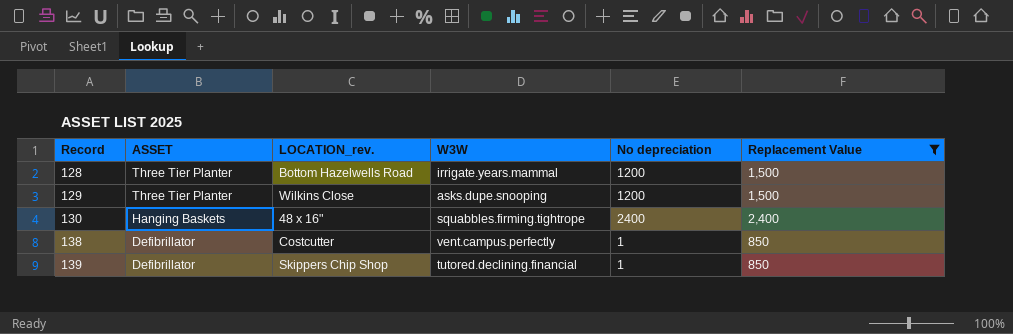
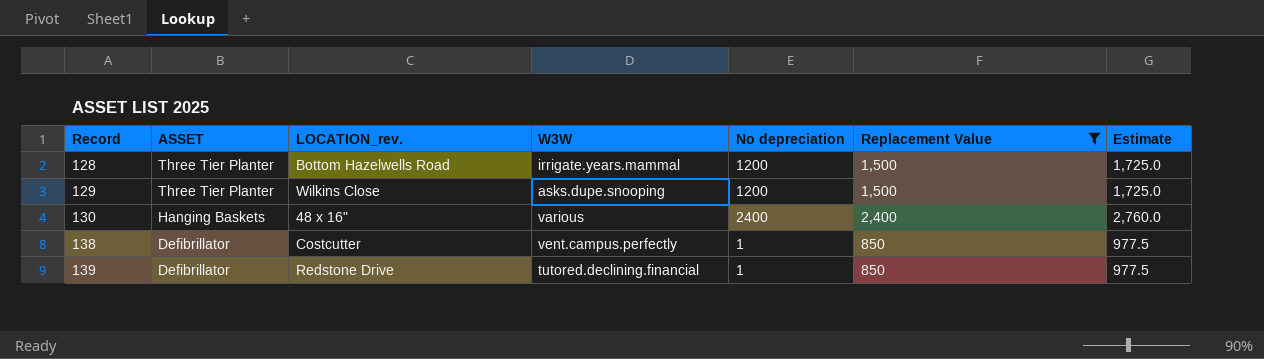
column Estimate | formula: none -> [Replacement Value] * 1.15
130 | W3W: squabbles.firming.tightrope -> various
139 | LOCATION_rev.: Skippers Chip Shop -> Redstone Drive

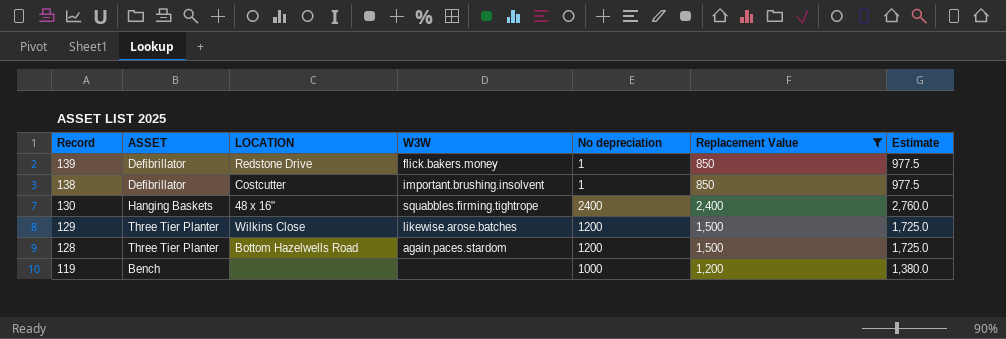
row order: Record ascending -> Record descending
column name: LOCATION_rev. -> LOCATION
139 | W3W: tutored.declining.financial -> flick.bakers.money
138 | W3W: vent.campus.perfectly -> important.brushing.insolvent
130 | W3W: various -> squabbles.firming.tightrope
129 | W3W: asks.dupe.snooping -> likewise.arose.batches
128 | W3W: irrigate.years.mammal -> again.paces.stardom
row 119: none -> Bench | none | none | 1000 | 1,200 | 1,380.0

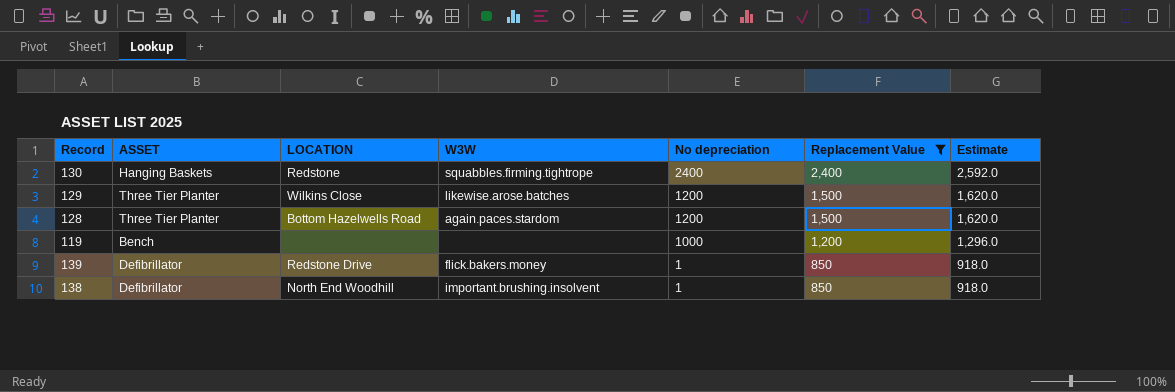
row order: Record descending -> No depreciation descending
column Estimate | formula: [Replacement Value] * 1.15 -> [Replacement Value] * 1.08
130 | LOCATION: 48 x 16" -> Redstone
138 | LOCATION: Costcutter -> North End Woodhill

